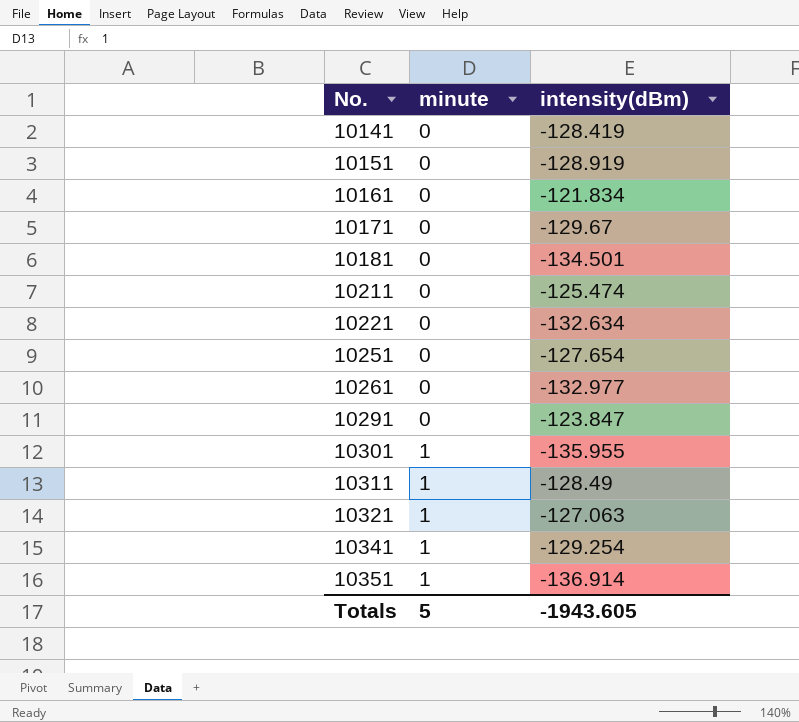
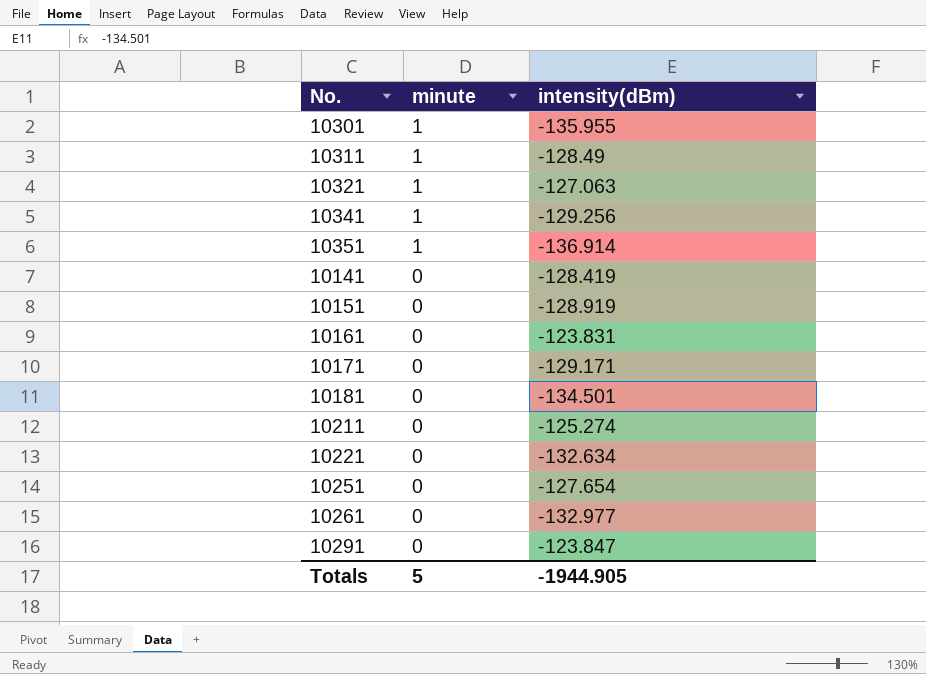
row order: No. ascending -> minute descending
10341 | intensity(dBm): -129.254 -> -129.256
10161 | intensity(dBm): -121.834 -> -123.831
10171 | intensity(dBm): -129.67 -> -129.171
10211 | intensity(dBm): -125.474 -> -125.274
Totals | intensity(dBm): -1943.605 -> -1944.905

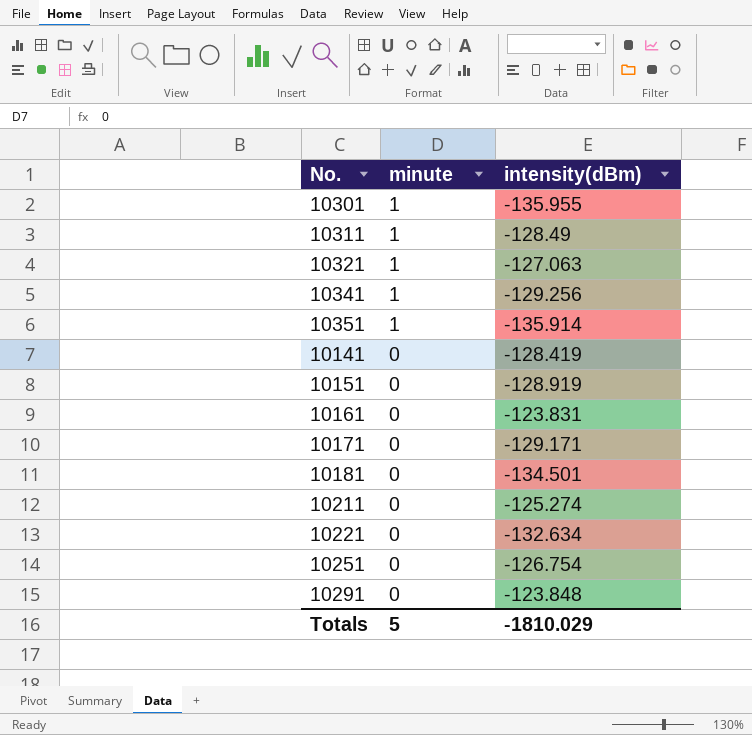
row 10261: 0 | -132.977 -> none
10351 | intensity(dBm): -136.914 -> -135.914
10251 | intensity(dBm): -127.654 -> -126.754
10291 | intensity(dBm): -123.847 -> -123.848
Totals | intensity(dBm): -1944.905 -> -1810.029

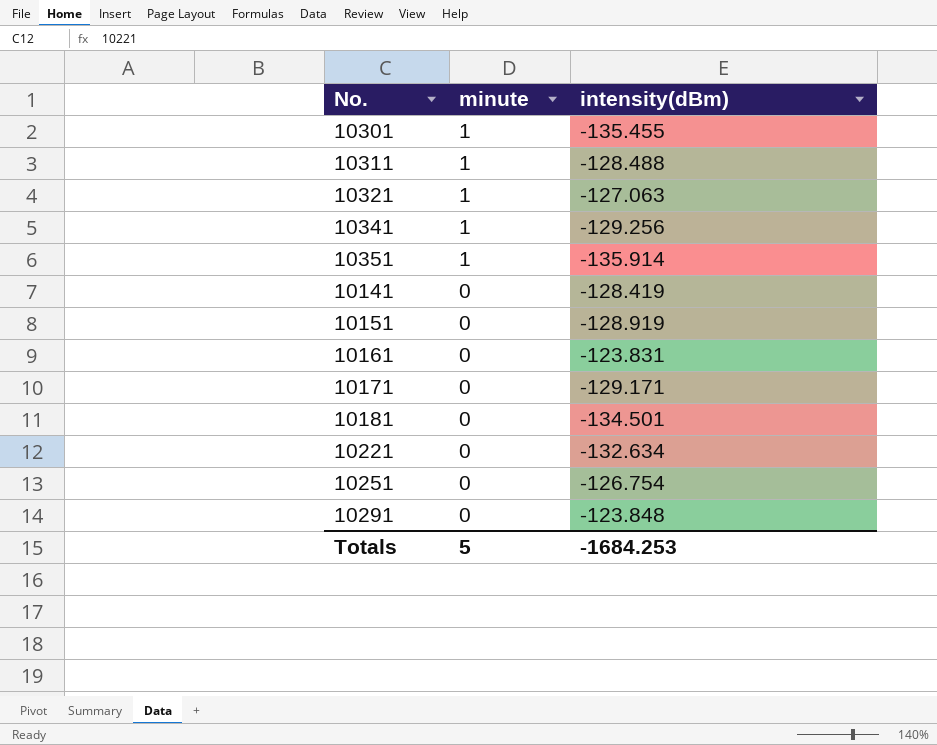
row 10211: 0 | -125.274 -> none
10301 | intensity(dBm): -135.955 -> -135.455
10311 | intensity(dBm): -128.49 -> -128.488
Totals | intensity(dBm): -1810.029 -> -1684.253

